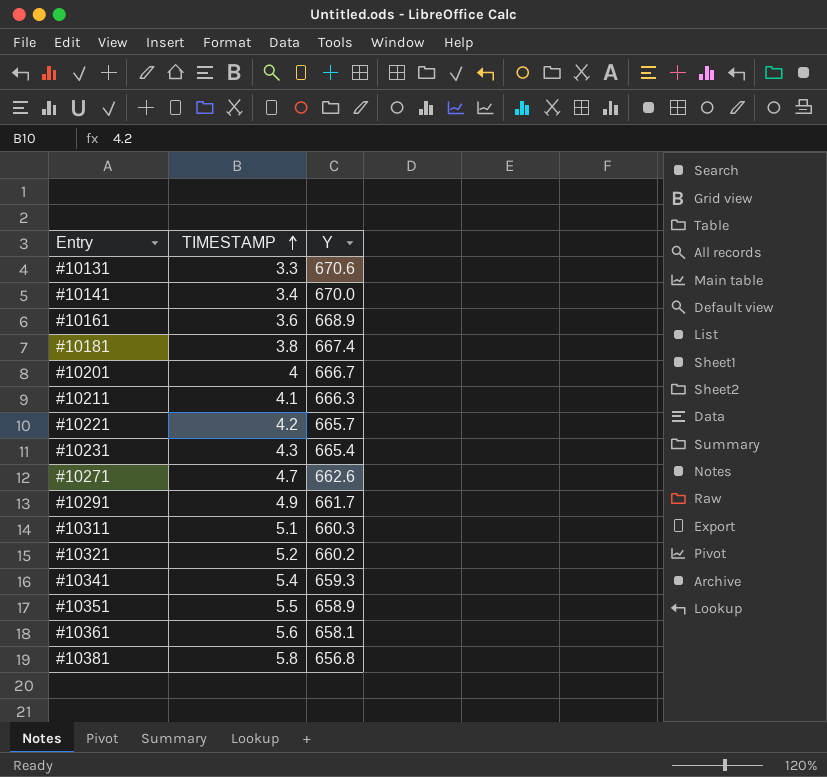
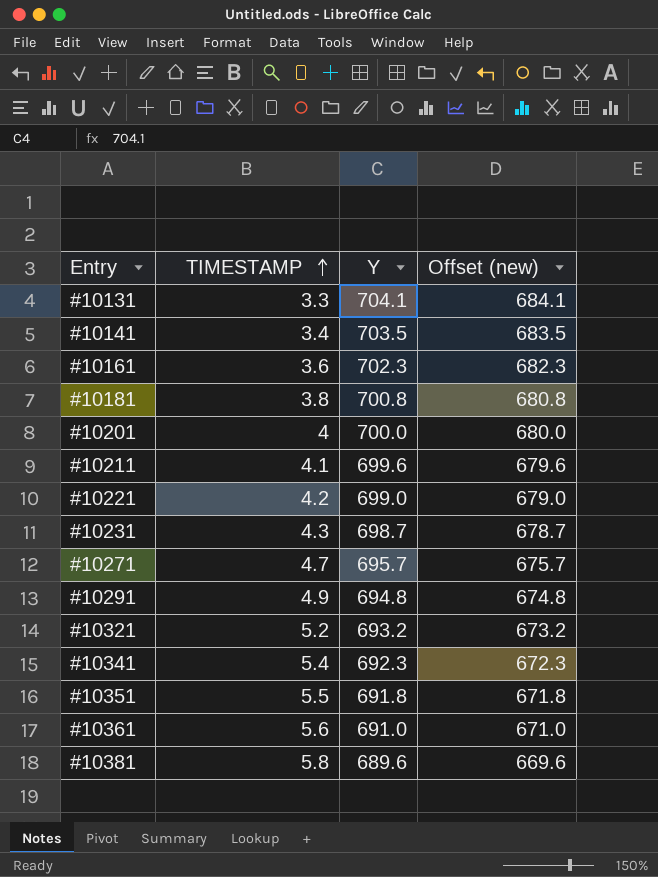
column Offset (new) | formula: none -> [Y] - 20
row #10311: 5.1 | 660.3 -> none
#10131 | Y: 670.6 -> 704.1
#10141 | Y: 670.0 -> 703.5
#10161 | Y: 668.9 -> 702.3
#10181 | Y: 667.4 -> 700.8
#10201 | Y: 666.7 -> 700.0
#10211 | Y: 666.3 -> 699.6
#10221 | Y: 665.7 -> 699.0
#10231 | Y: 665.4 -> 698.7
#10271 | Y: 662.6 -> 695.7
#10291 | Y: 661.7 -> 694.8
#10321 | Y: 660.2 -> 693.2
#10341 | Y: 659.3 -> 692.3
#10351 | Y: 658.9 -> 691.8
#10361 | Y: 658.1 -> 691.0
#10381 | Y: 656.8 -> 689.6

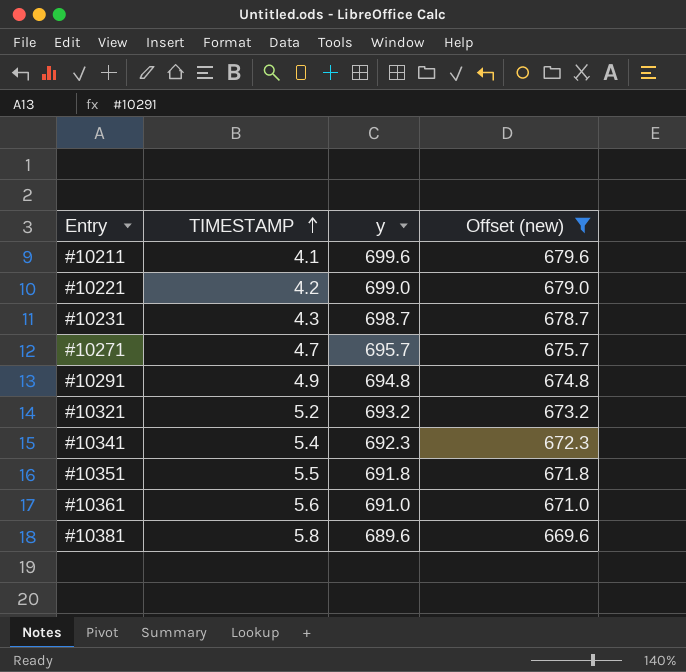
filter: none -> Offset (new) <= 679.6
column name: Y -> y

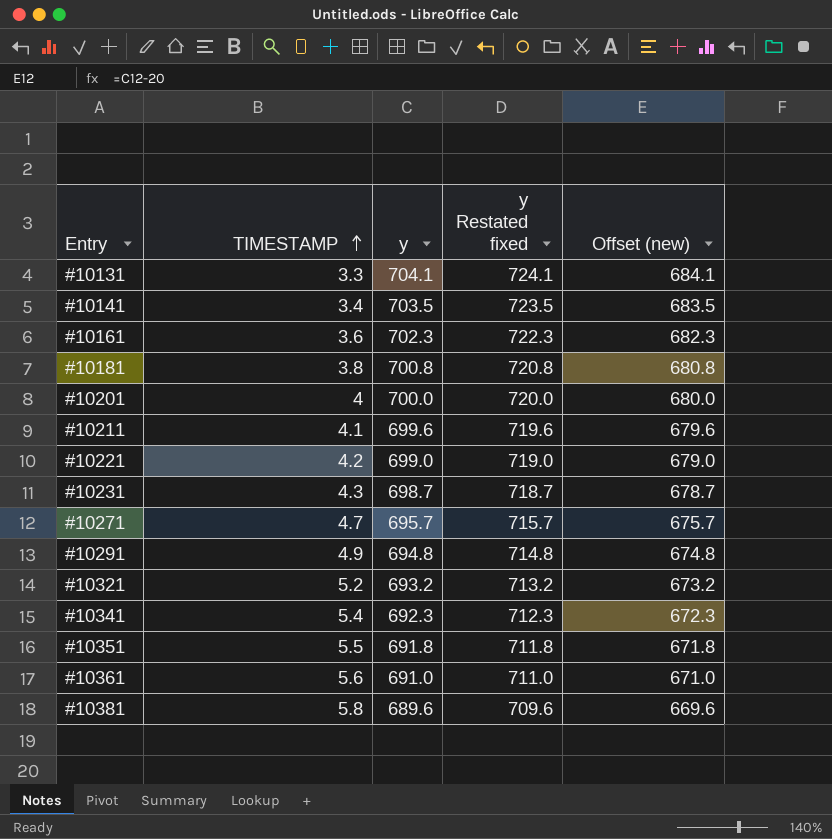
filter: Offset (new) <= 679.6 -> none
column y Restated fixed | formula: none -> [y] + 20

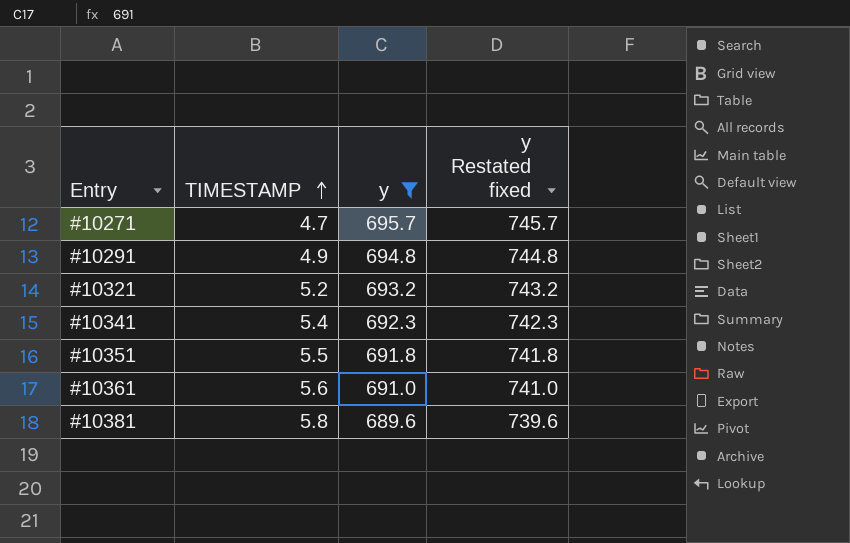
filter: none -> y <= 695.7
column Offset (new) | formula: [y] - 20 -> none
column y Restated fixed | formula: [y] + 20 -> [y] + 50

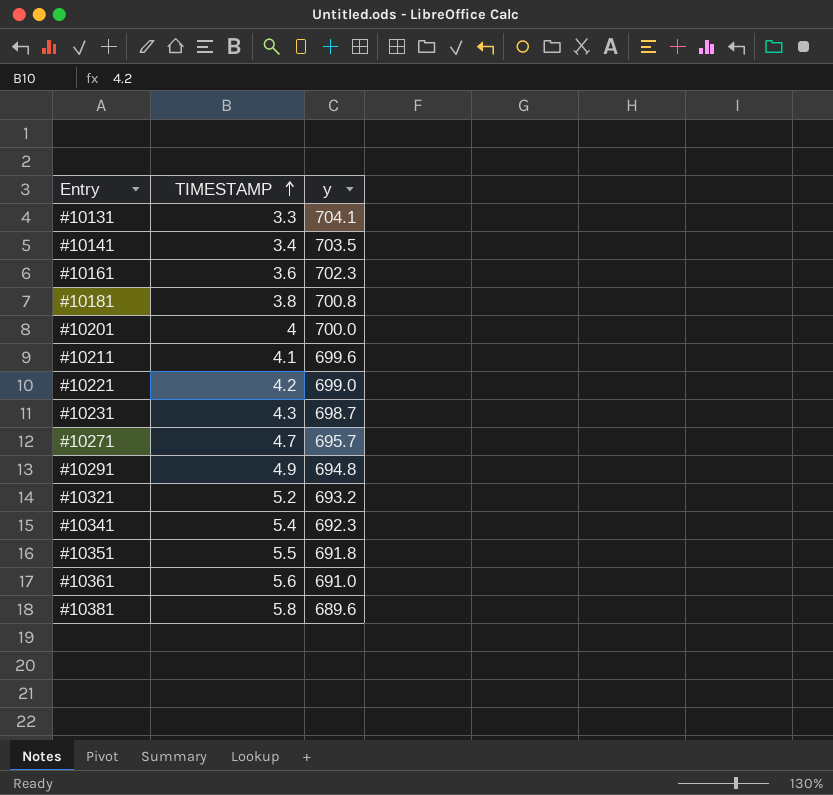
filter: y <= 695.7 -> none
column y Restated fixed | formula: [y] + 50 -> none

